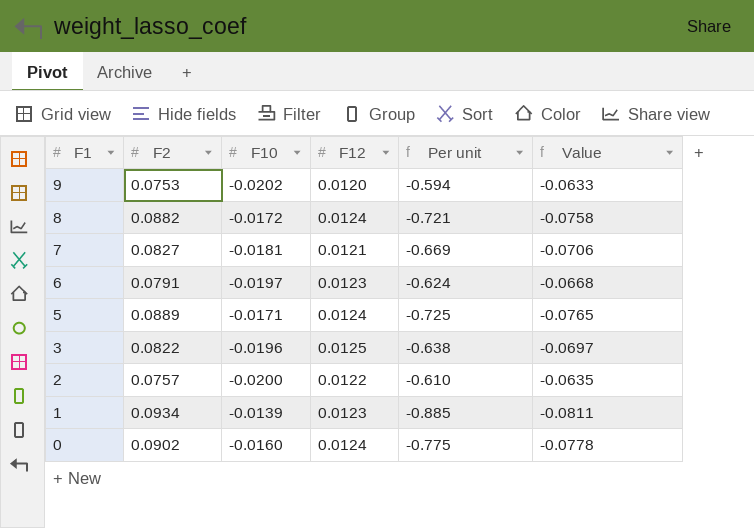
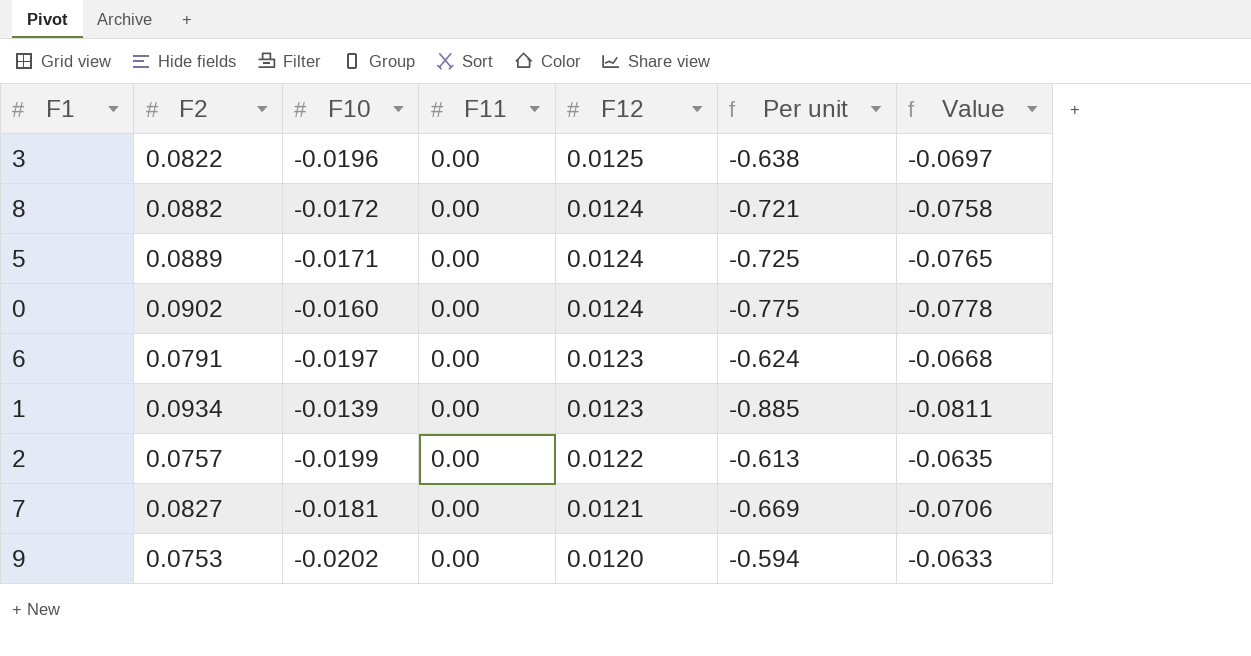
row order: F1 descending -> F12 descending
column F11 | position: none -> 4
2 | F10: -0.0200 -> -0.0199
2 | Per unit: -0.610 -> -0.613

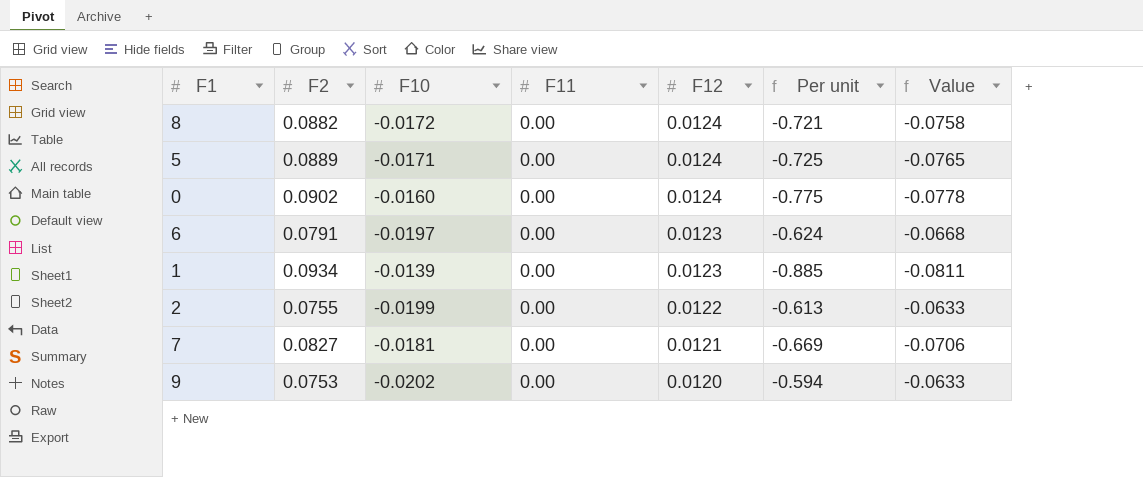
row 3: 0.0822 | -0.0196 | 0.00 | 0.0125 | -0.638 | -0.0697 -> none
2 | F2: 0.0757 -> 0.0755
2 | Value: -0.0635 -> -0.0633

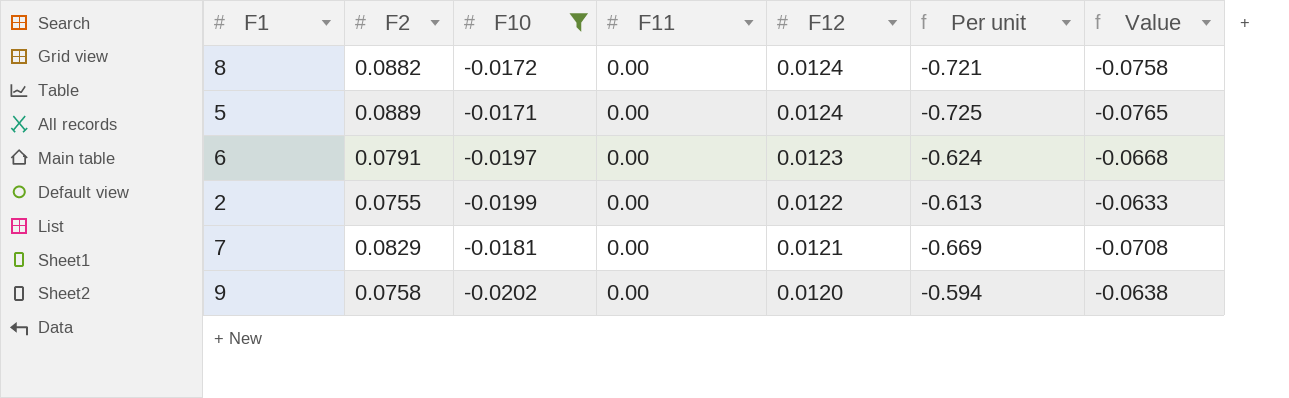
filter: none -> F10 <= -0.0171
7 | F2: 0.0827 -> 0.0829
7 | Value: -0.0706 -> -0.0708
9 | F2: 0.0753 -> 0.0758
9 | Value: -0.0633 -> -0.0638

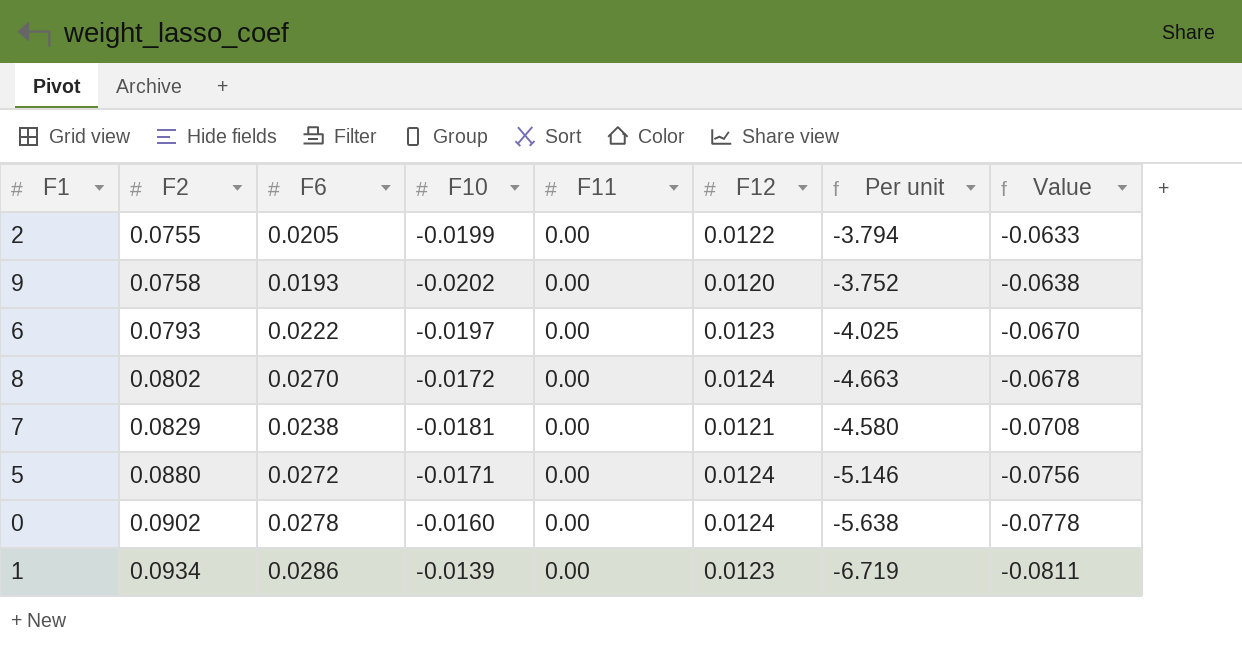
filter: F10 <= -0.0171 -> none
row order: F12 descending -> F2 ascending
column F6 | position: none -> 3
column Per unit | formula: [F12] / [F10] -> [F2] / [F10]
6 | F2: 0.0791 -> 0.0793
6 | Value: -0.0668 -> -0.0670
8 | F2: 0.0882 -> 0.0802
8 | Value: -0.0758 -> -0.0678
5 | F2: 0.0889 -> 0.0880
5 | Value: -0.0765 -> -0.0756

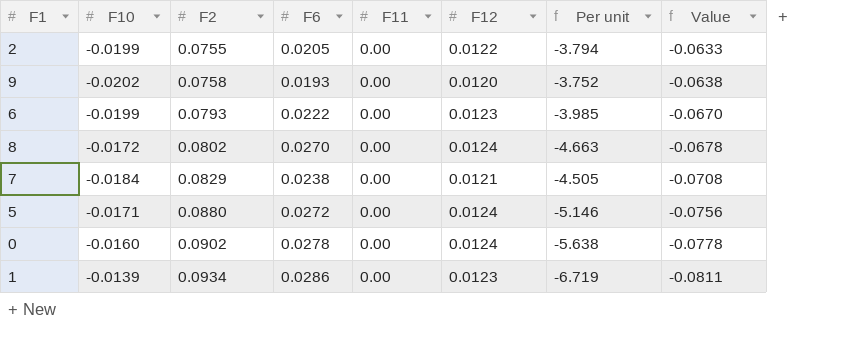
column F10 | position: 4 -> 2
6 | F10: -0.0197 -> -0.0199
6 | Per unit: -4.025 -> -3.985
7 | F10: -0.0181 -> -0.0184
7 | Per unit: -4.580 -> -4.505

